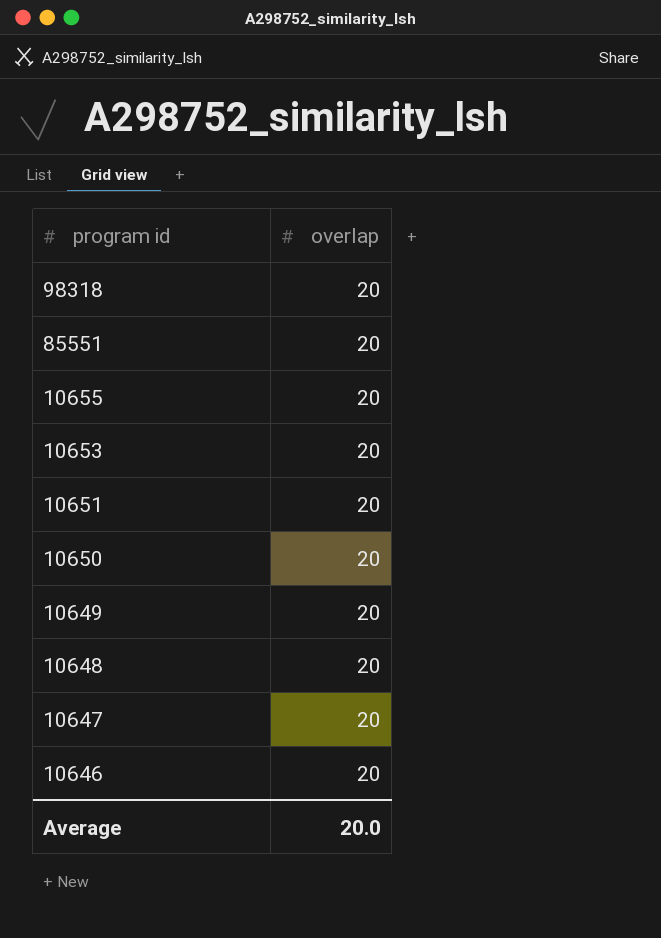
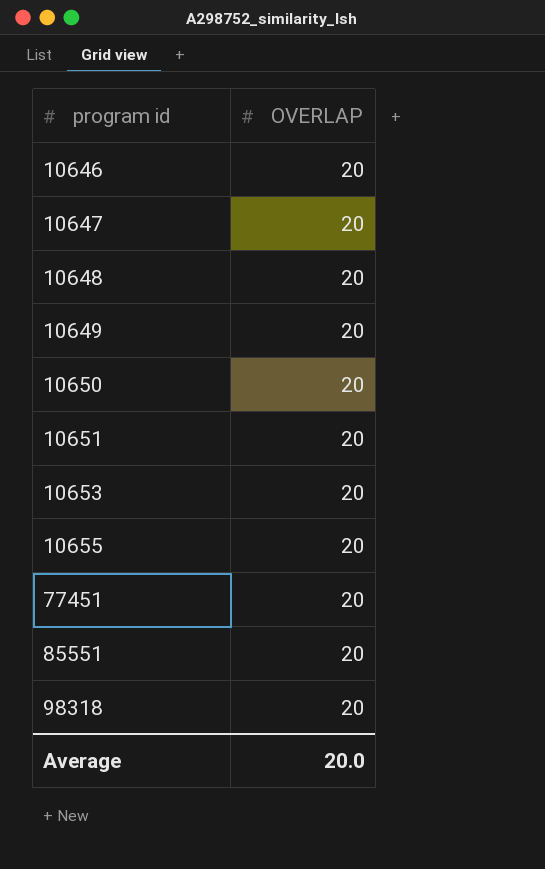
row order: program id descending -> program id ascending
column name: overlap -> OVERLAP
row 77451: none -> 20

